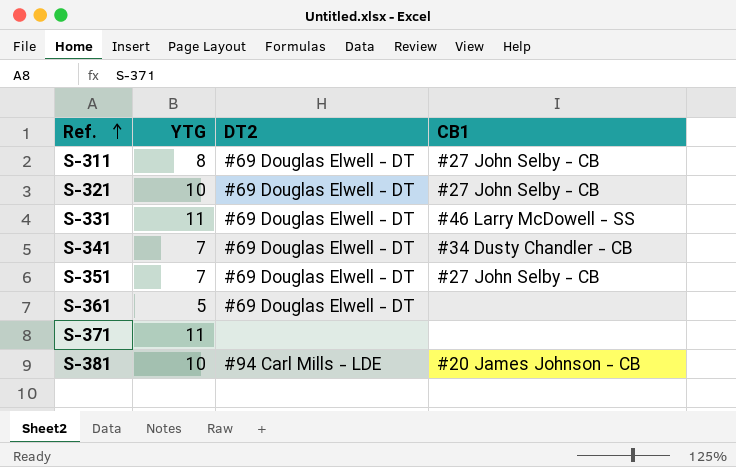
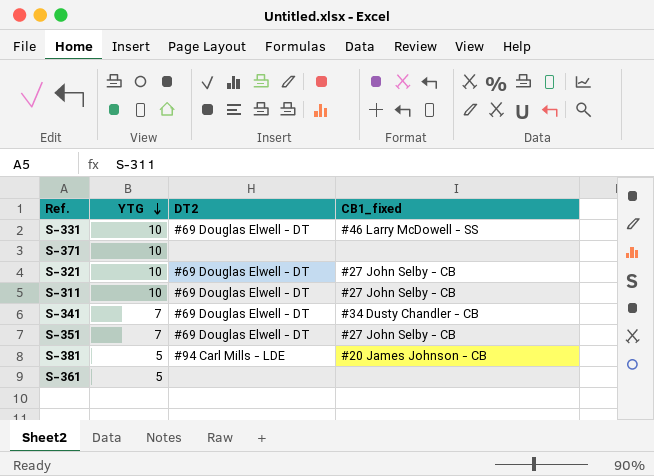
row order: Ref. ascending -> YTG descending
column name: CB1 -> CB1_fixed
S-331 | YTG: 11 -> 10
S-371 | YTG: 11 -> 10
S-311 | YTG: 8 -> 10
S-381 | YTG: 10 -> 5
S-361 | DT2: #69 Douglas Elwell - DT -> none

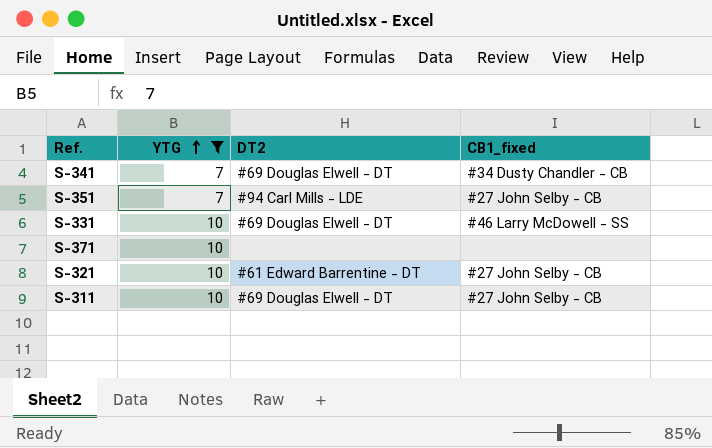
filter: none -> YTG != 5
row order: YTG descending -> YTG ascending
S-351 | DT2: #69 Douglas Elwell - DT -> #94 Carl Mills - LDE
S-321 | DT2: #69 Douglas Elwell - DT -> #61 Edward Barrentine - DT

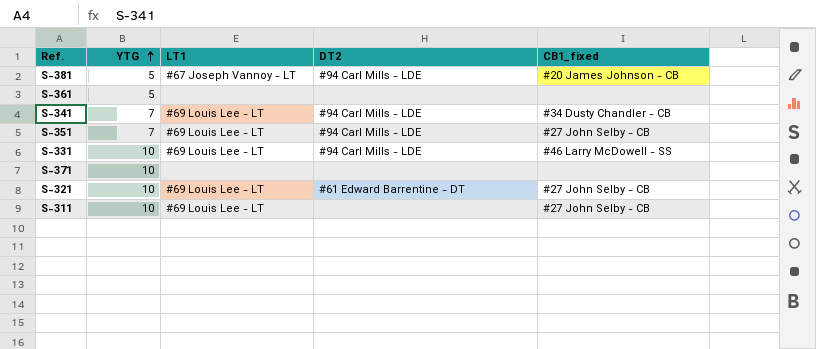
filter: YTG != 5 -> none
column LT1 | position: none -> 3
S-341 | DT2: #69 Douglas Elwell - DT -> #94 Carl Mills - LDE
S-331 | DT2: #69 Douglas Elwell - DT -> #94 Carl Mills - LDE
S-311 | DT2: #69 Douglas Elwell - DT -> none

